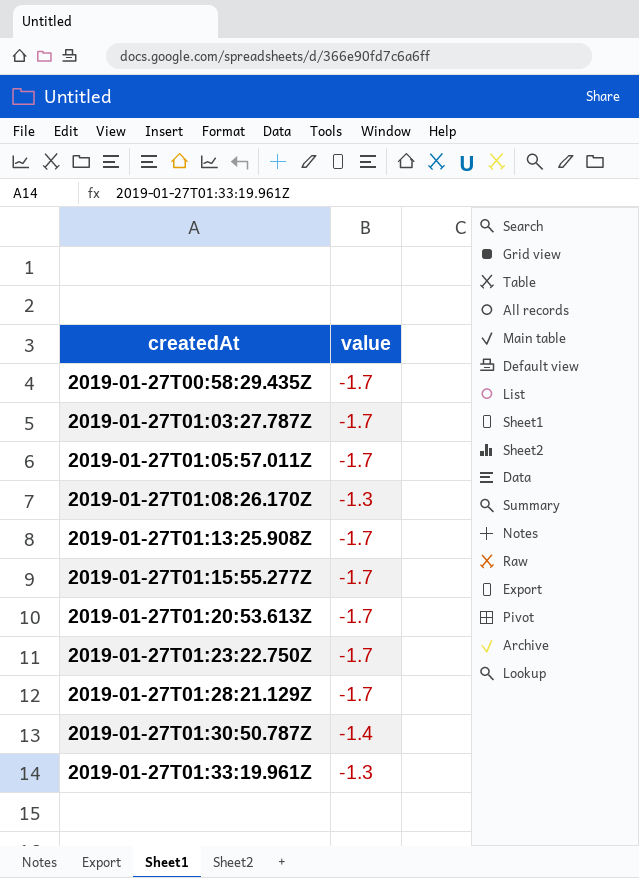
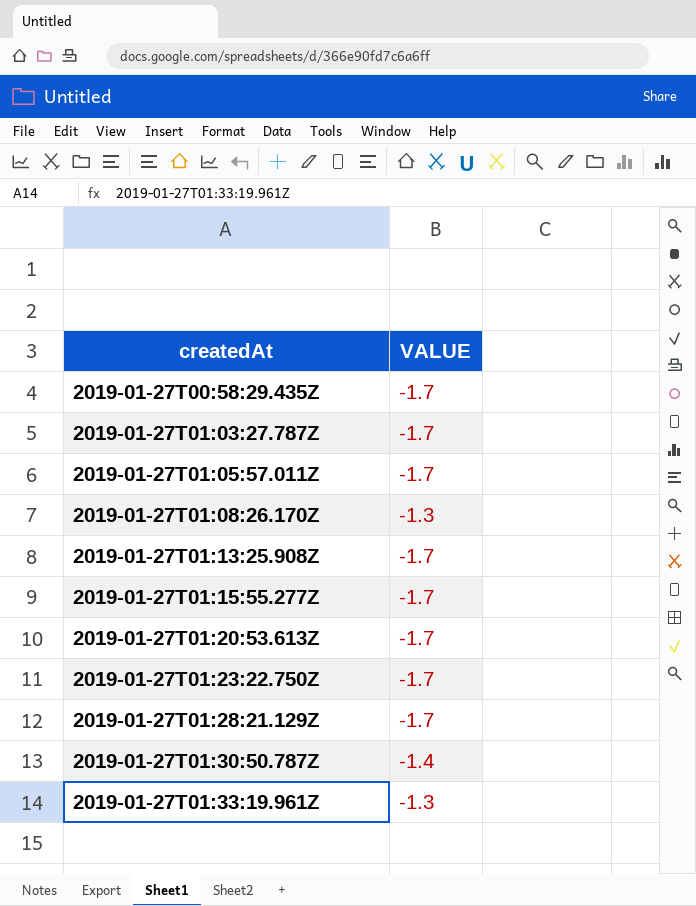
column name: value -> VALUE

